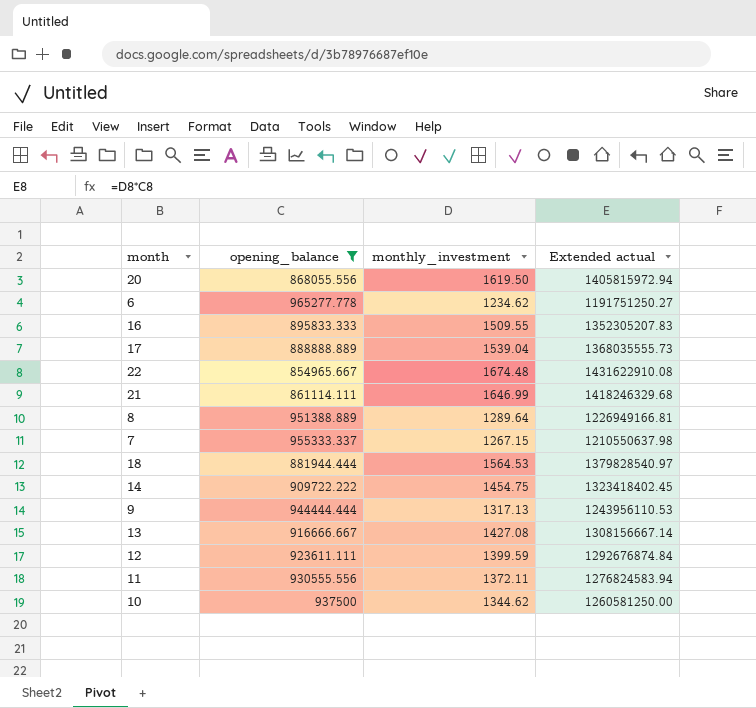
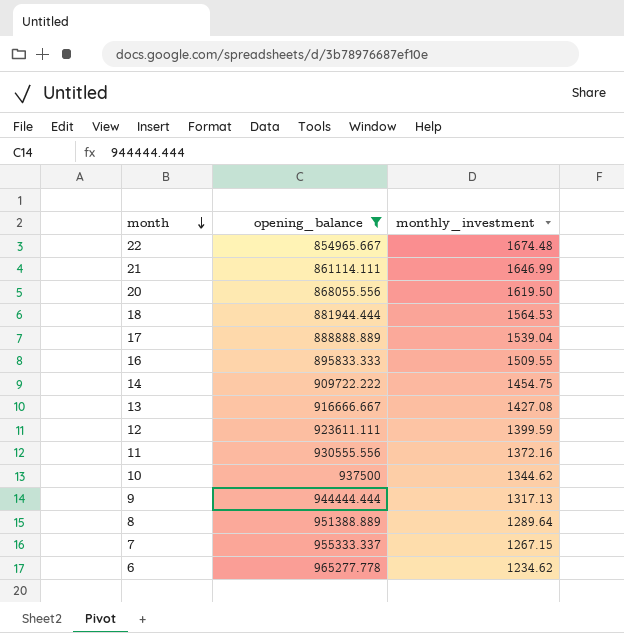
row order: none -> month descending
column Extended actual | formula: [opening_balance] * [monthly_investment] -> none
11 | monthly_investment: 1372.11 -> 1372.16

